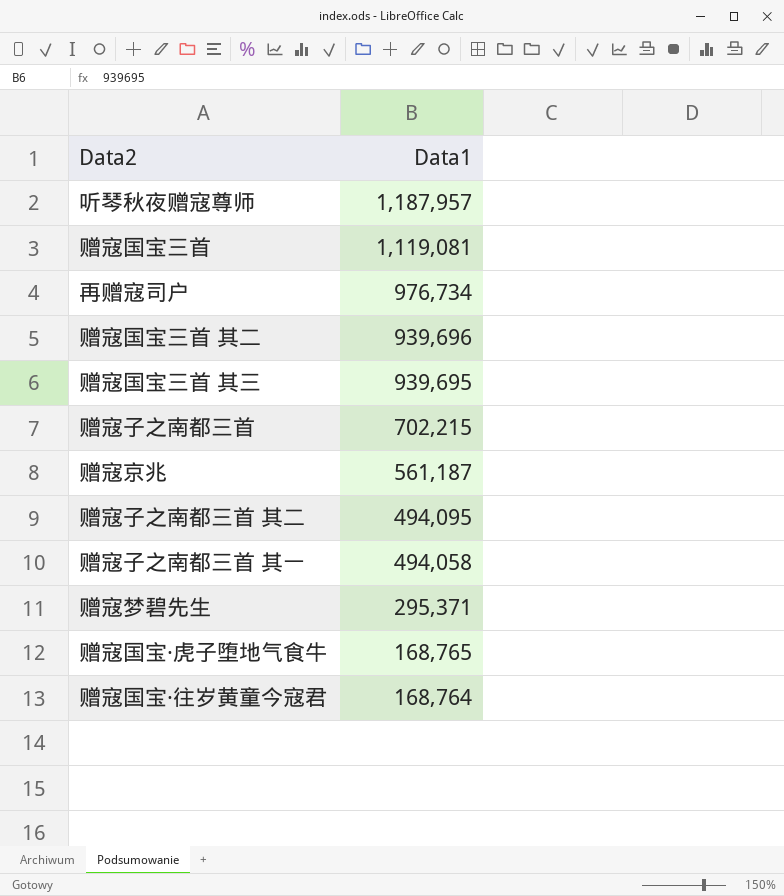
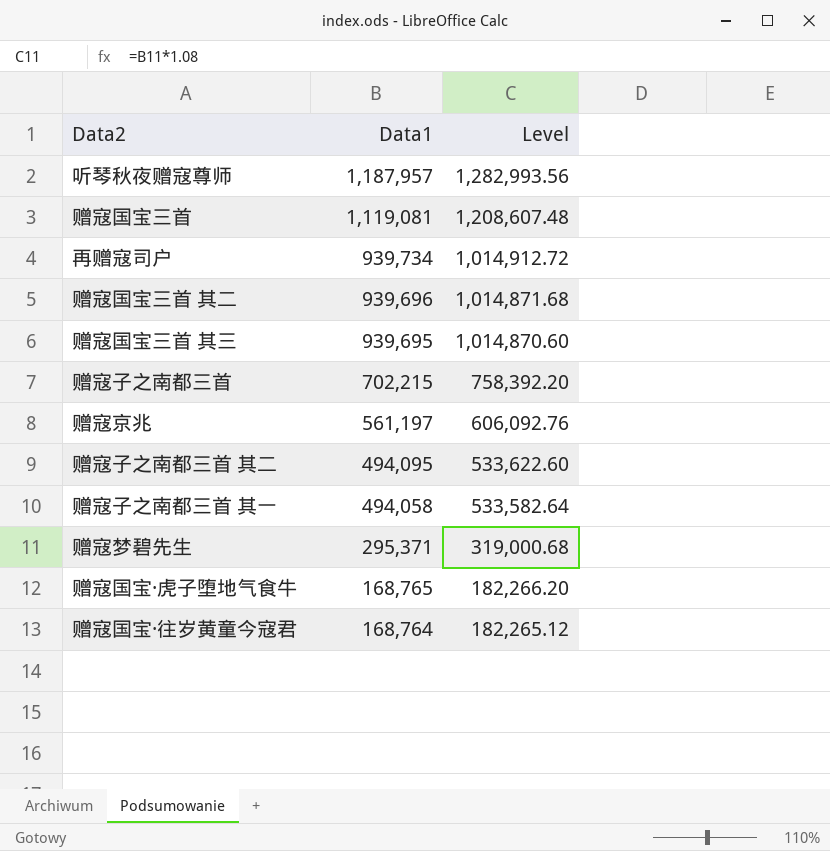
column Level | formula: none -> [Data1] * 1.08
再赠寇司户 | Data1: 976,734 -> 939,734
赠寇京兆 | Data1: 561,187 -> 561,197

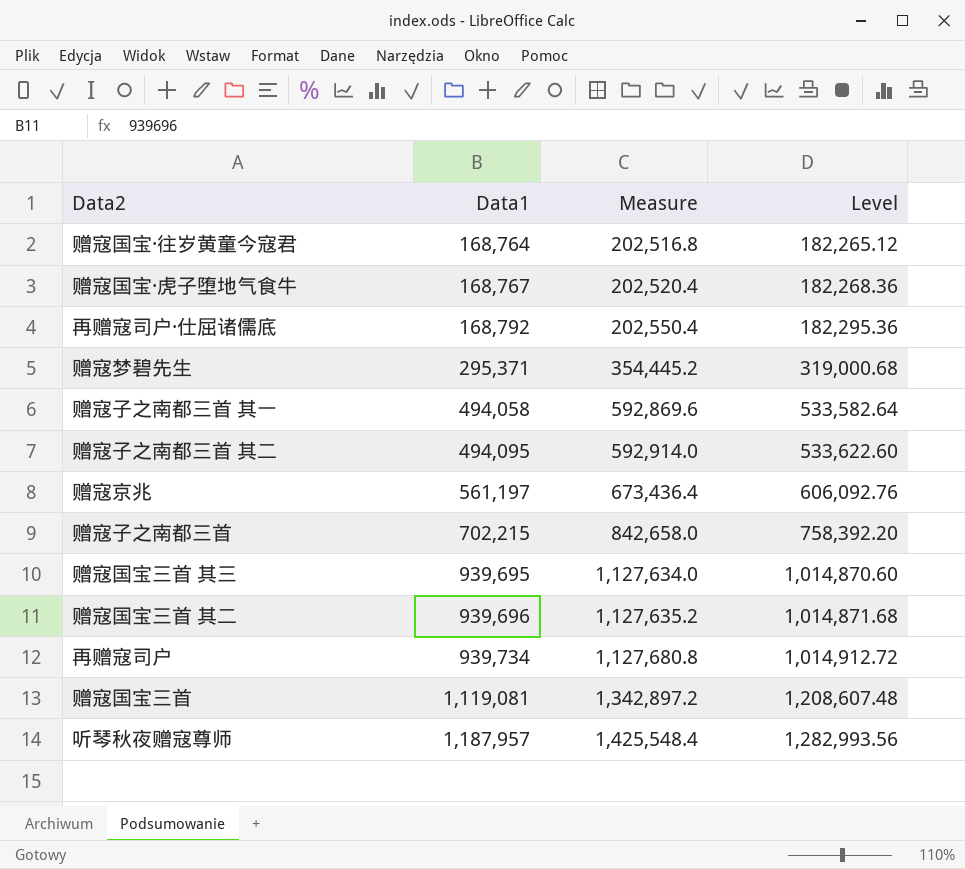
row order: Data1 descending -> Data1 ascending
column Measure | formula: none -> [Data1] * 1.2
赠寇国宝·虎子堕地气食牛 | Data1: 168,765 -> 168,767
赠寇国宝·虎子堕地气食牛 | Level: 182,266.20 -> 182,268.36
row 再赠寇司户·仕屈诸儒底: none -> 168,792 | 202,550.4 | 182,295.36

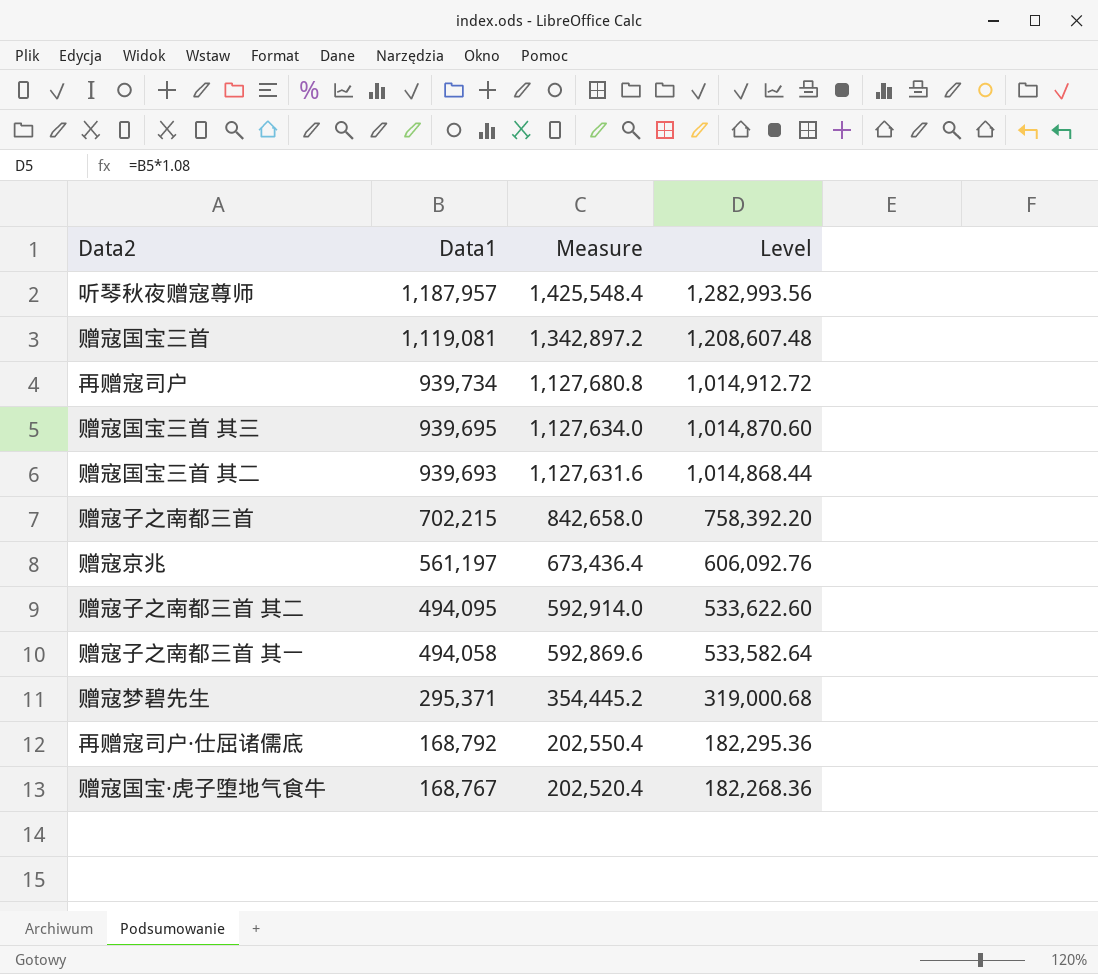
row order: Data1 ascending -> Data1 descending
row 赠寇国宝·往岁黄童今寇君: 168,764 | 202,516.8 | 182,265.12 -> none
赠寇国宝三首 其二 | Data1: 939,696 -> 939,693
赠寇国宝三首 其二 | Measure: 1,127,635.2 -> 1,127,631.6
赠寇国宝三首 其二 | Level: 1,014,871.68 -> 1,014,868.44

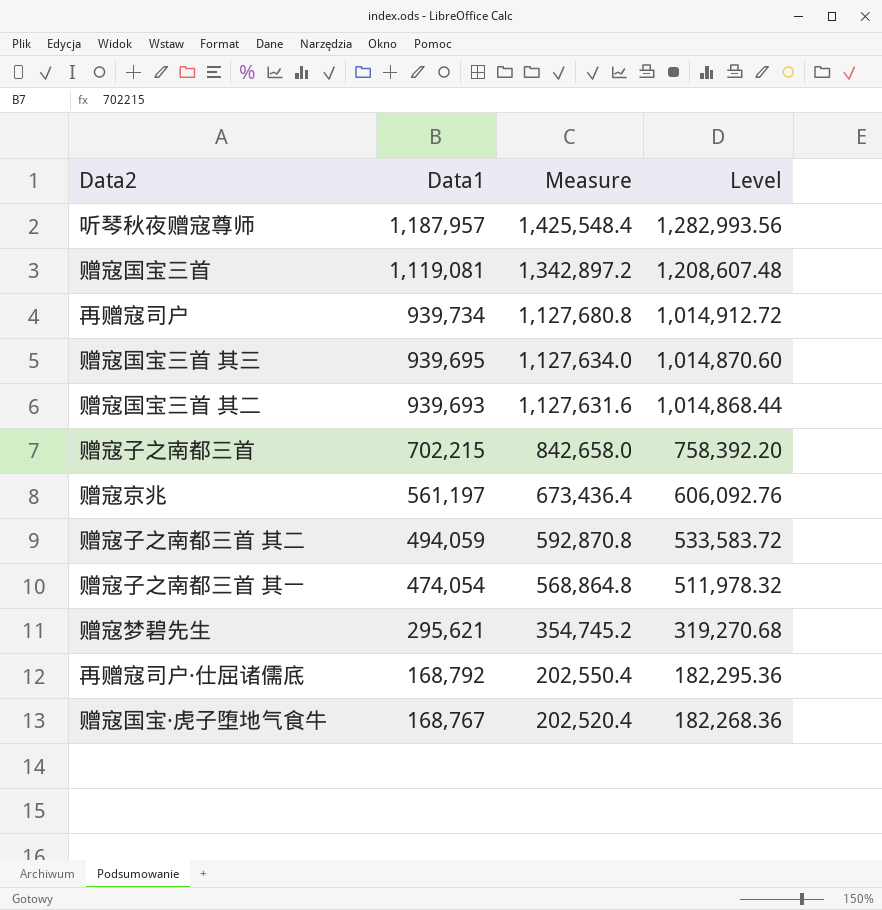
赠寇子之南都三首 其二 | Data1: 494,095 -> 494,059
赠寇子之南都三首 其二 | Measure: 592,914.0 -> 592,870.8
赠寇子之南都三首 其二 | Level: 533,622.60 -> 533,583.72
赠寇子之南都三首 其一 | Data1: 494,058 -> 474,054
赠寇子之南都三首 其一 | Measure: 592,869.6 -> 568,864.8
赠寇子之南都三首 其一 | Level: 533,582.64 -> 511,978.32
赠寇梦碧先生 | Data1: 295,371 -> 295,621
赠寇梦碧先生 | Measure: 354,445.2 -> 354,745.2
赠寇梦碧先生 | Level: 319,000.68 -> 319,270.68

